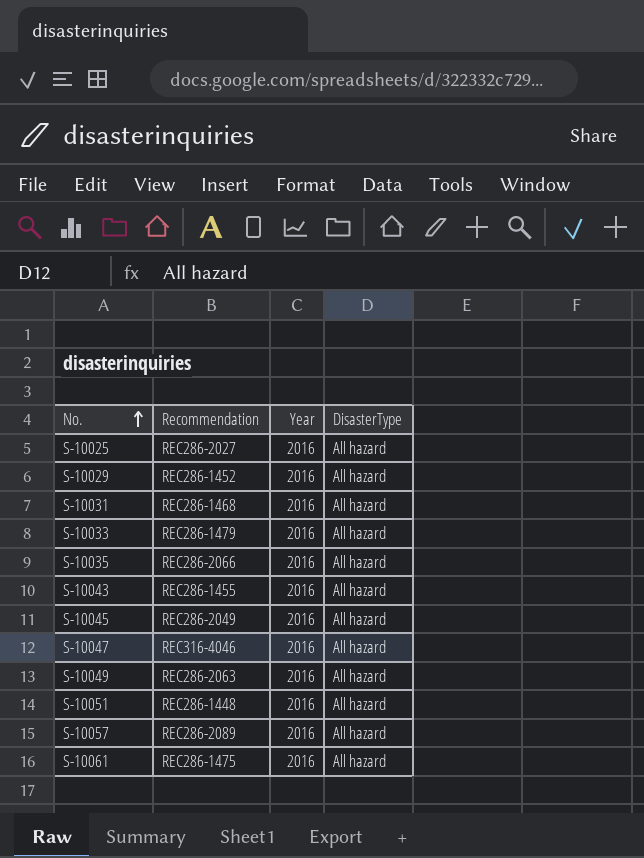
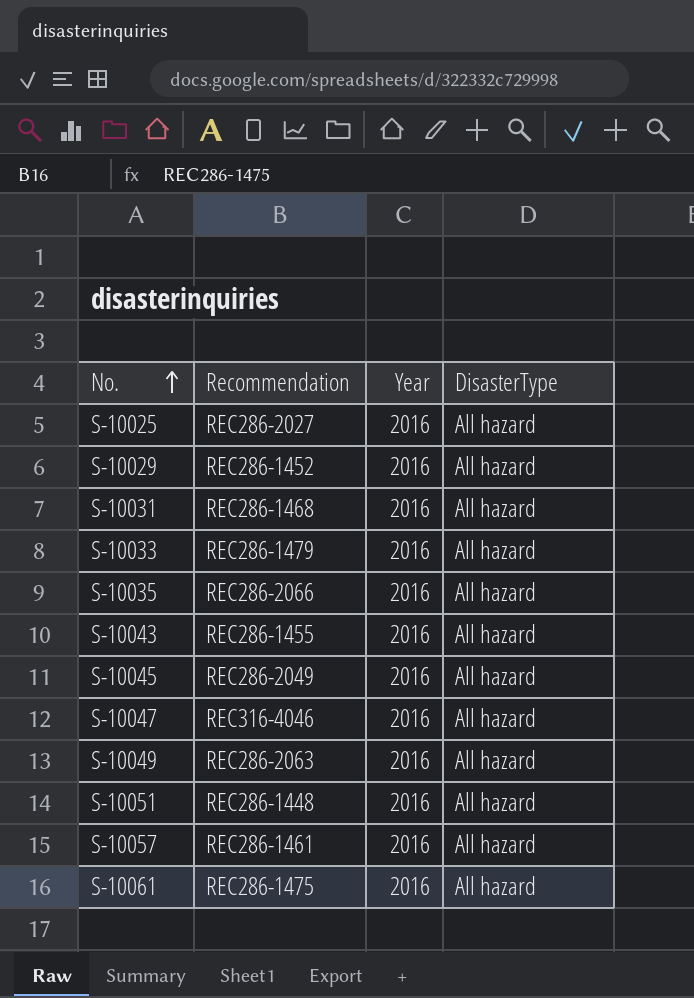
S-10057 | Recommendation: REC286-2089 -> REC286-1461

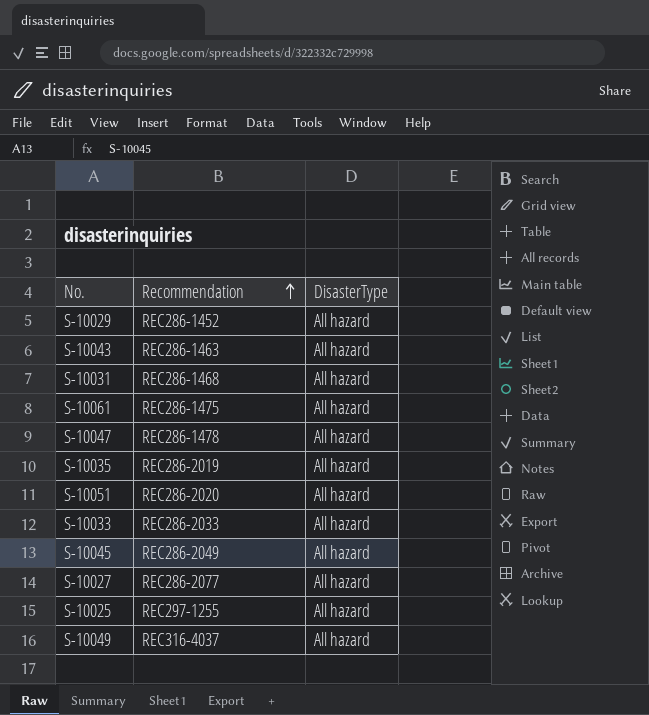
row order: No. ascending -> Recommendation ascending
column Year | position: 3 -> none
row S-10057: REC286-1461 | 2016 | All hazard -> none
S-10043 | Recommendation: REC286-1455 -> REC286-1463
S-10047 | Recommendation: REC316-4046 -> REC286-1478
S-10035 | Recommendation: REC286-2066 -> REC286-2019
S-10051 | Recommendation: REC286-1448 -> REC286-2020
S-10033 | Recommendation: REC286-1479 -> REC286-2033
row S-10027: none -> REC286-2077 | All hazard
S-10025 | Recommendation: REC286-2027 -> REC297-1255
S-10049 | Recommendation: REC286-2063 -> REC316-4037

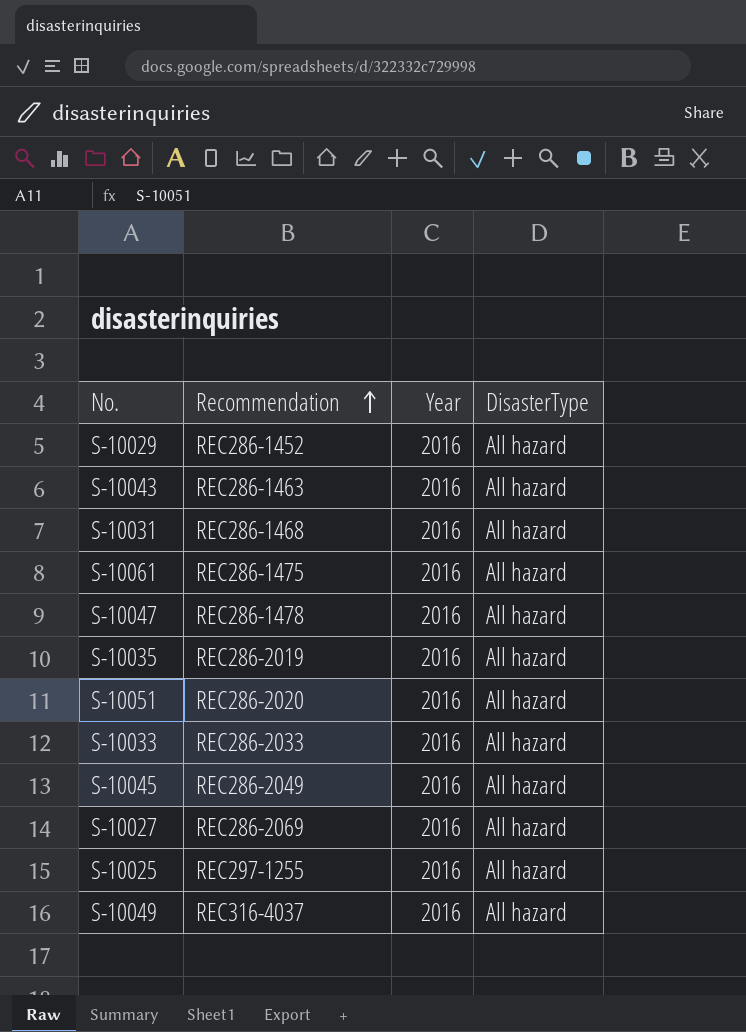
column Year | position: none -> 3
S-10027 | Recommendation: REC286-2077 -> REC286-2069

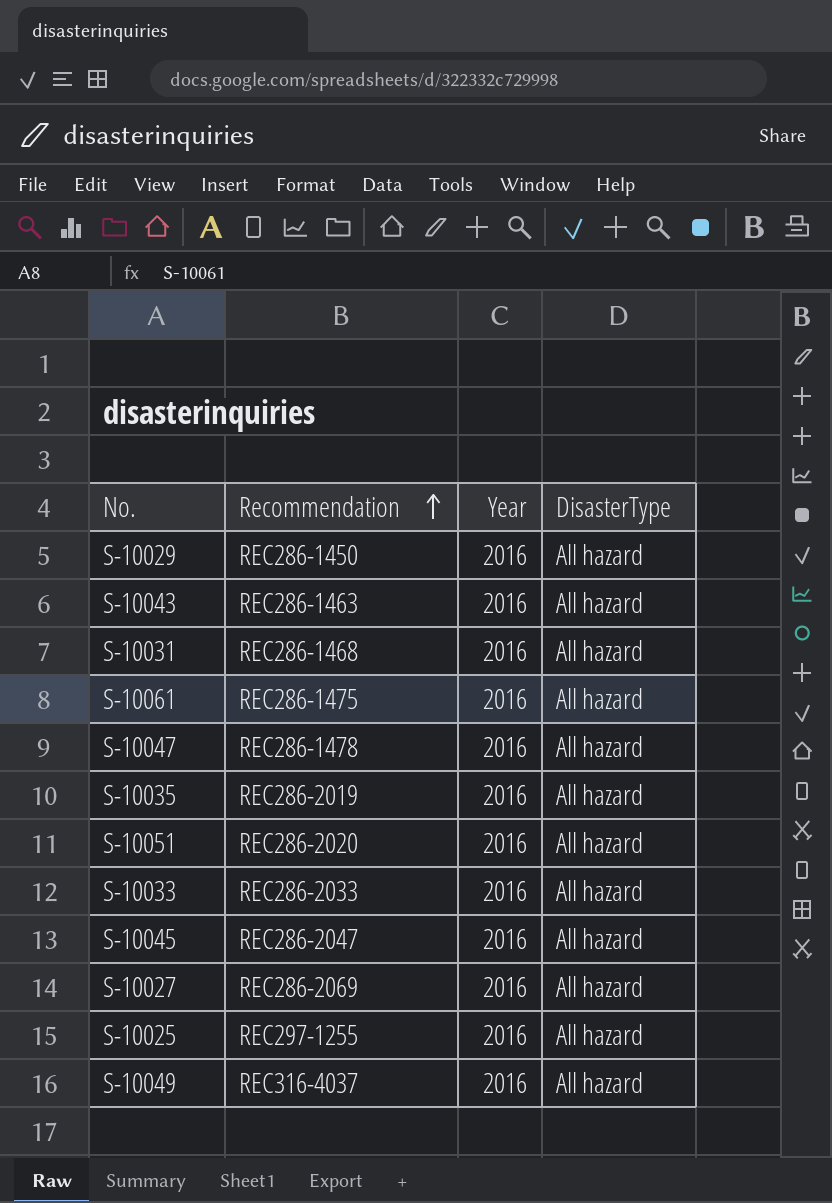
S-10029 | Recommendation: REC286-1452 -> REC286-1450
S-10045 | Recommendation: REC286-2049 -> REC286-2047

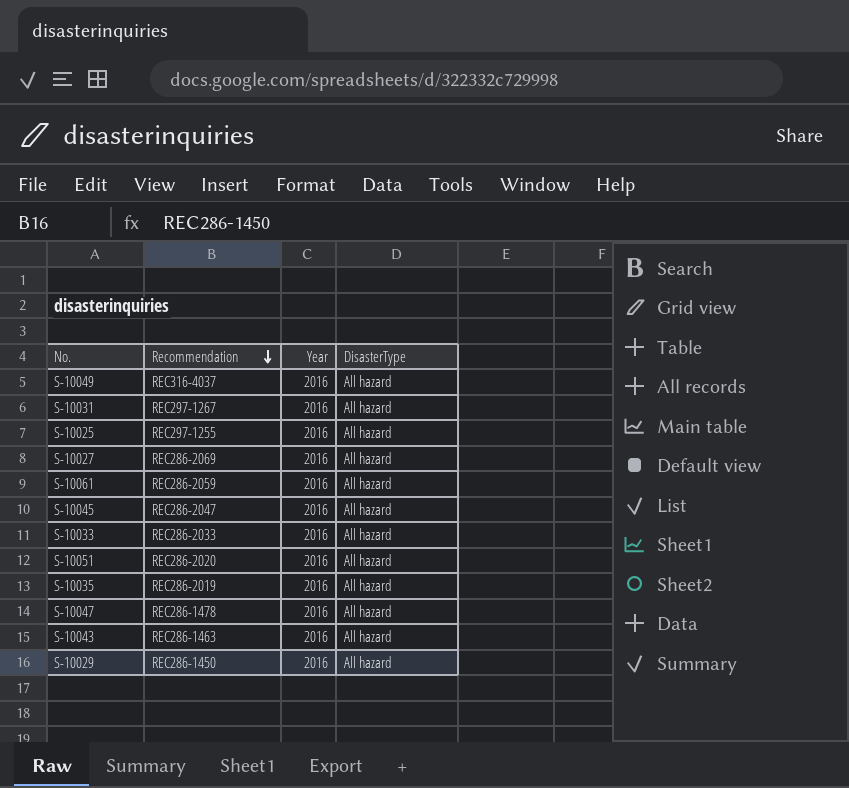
row order: Recommendation ascending -> Recommendation descending
S-10031 | Recommendation: REC286-1468 -> REC297-1267
S-10061 | Recommendation: REC286-1475 -> REC286-2059

